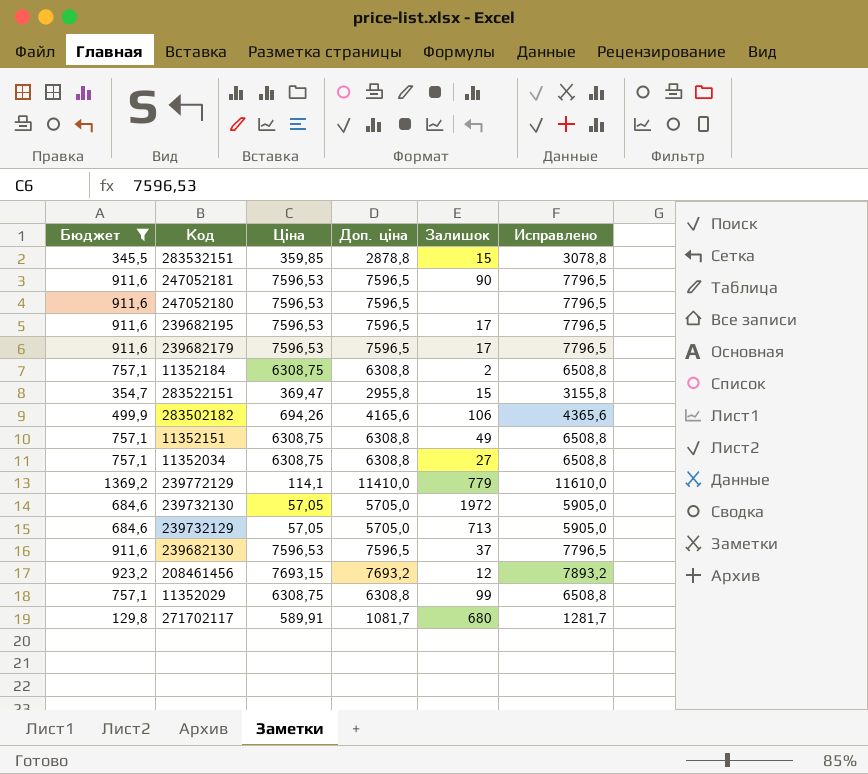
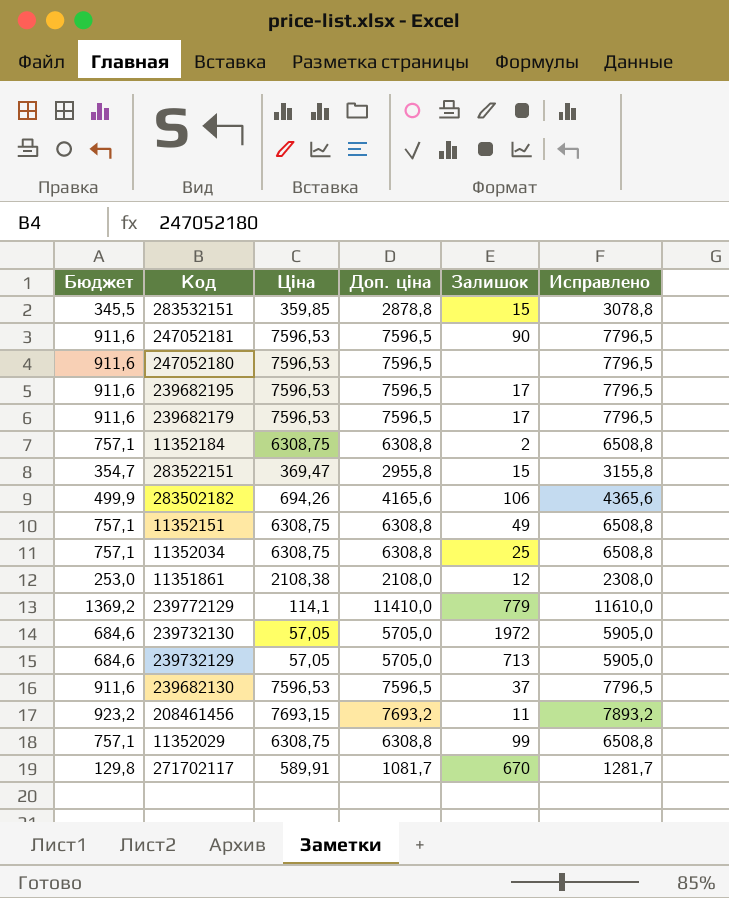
filter: Бюджет != 253,0 -> none
11352034 | Залишок: 27 -> 25
208461456 | Залишок: 12 -> 11
271702117 | Залишок: 680 -> 670

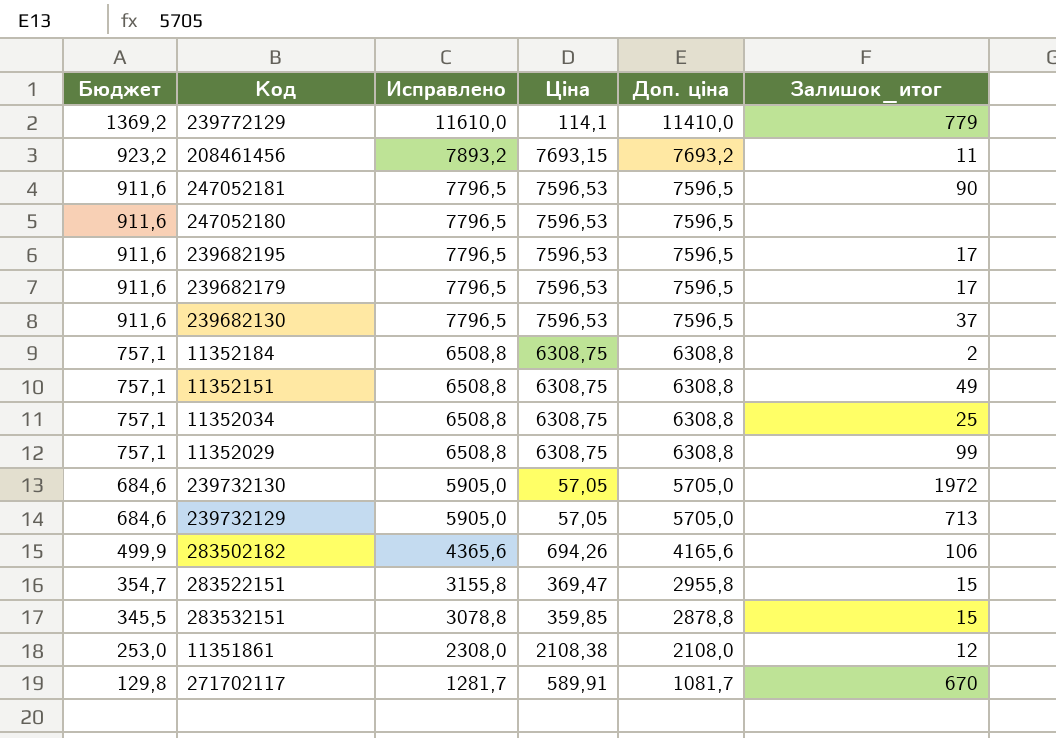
row order: none -> Бюджет descending
column Исправлено | position: 6 -> 3
column name: Залишок -> Залишок_итог

